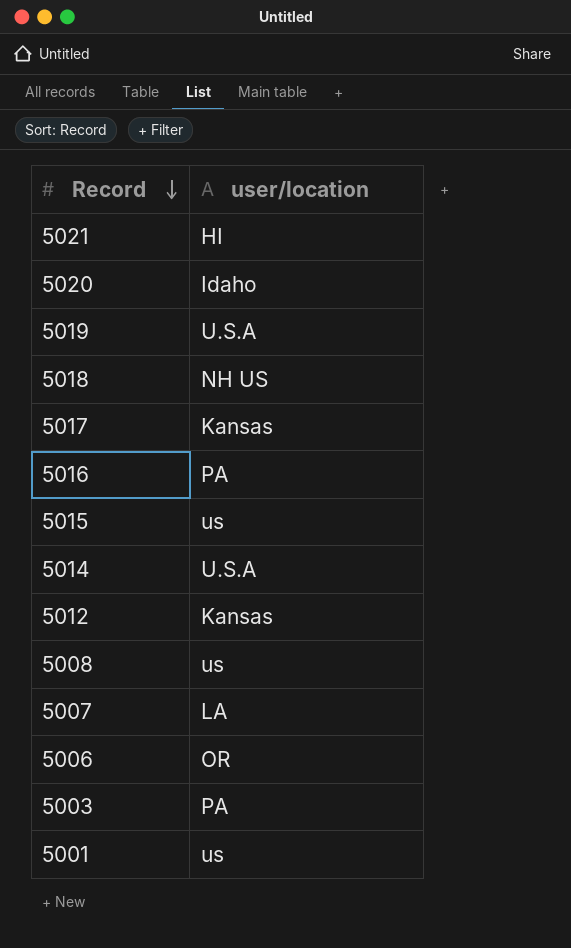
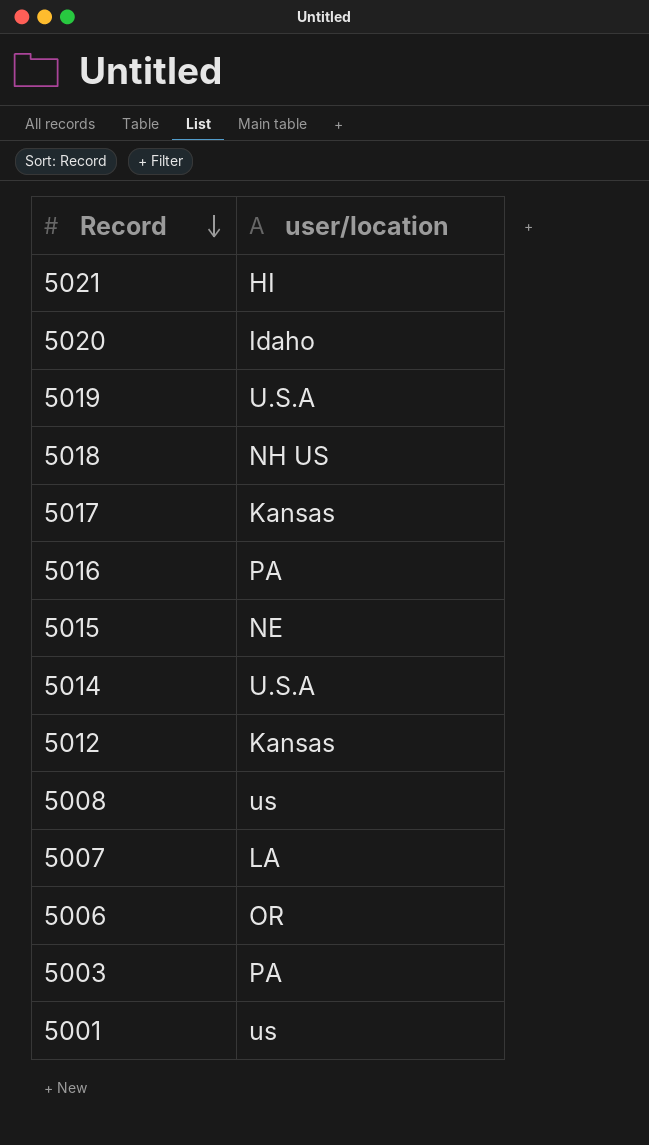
5015 | user/location: us -> NE

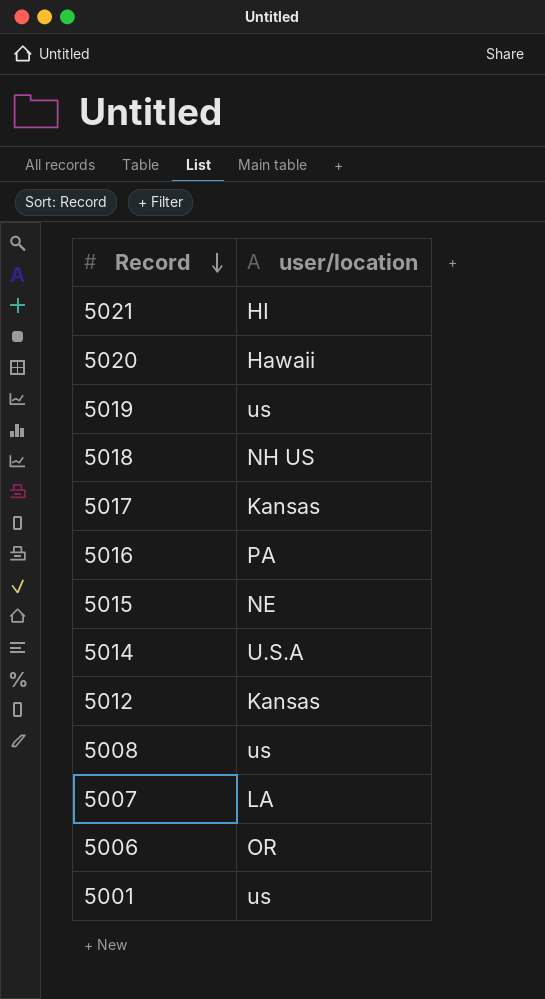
row 5003: PA -> none
5020 | user/location: Idaho -> Hawaii
5019 | user/location: U.S.A -> us

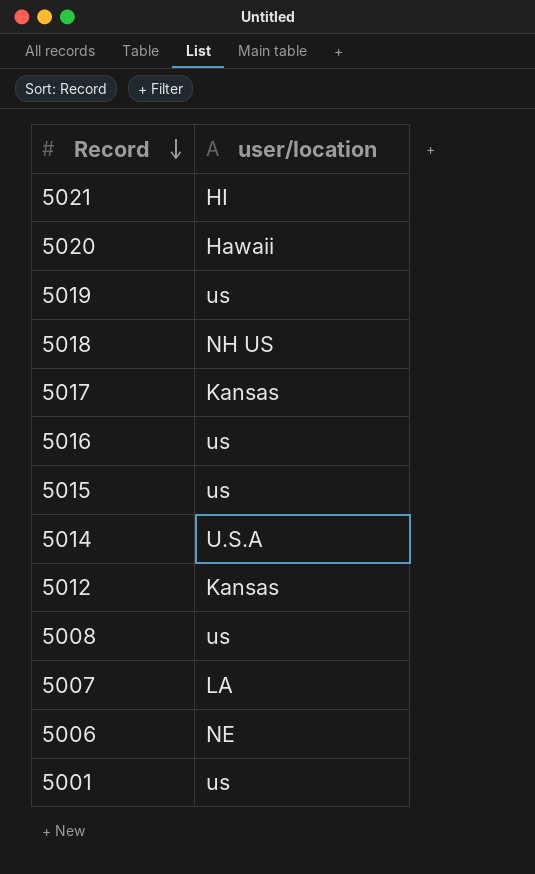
5016 | user/location: PA -> us
5015 | user/location: NE -> us
5006 | user/location: OR -> NE

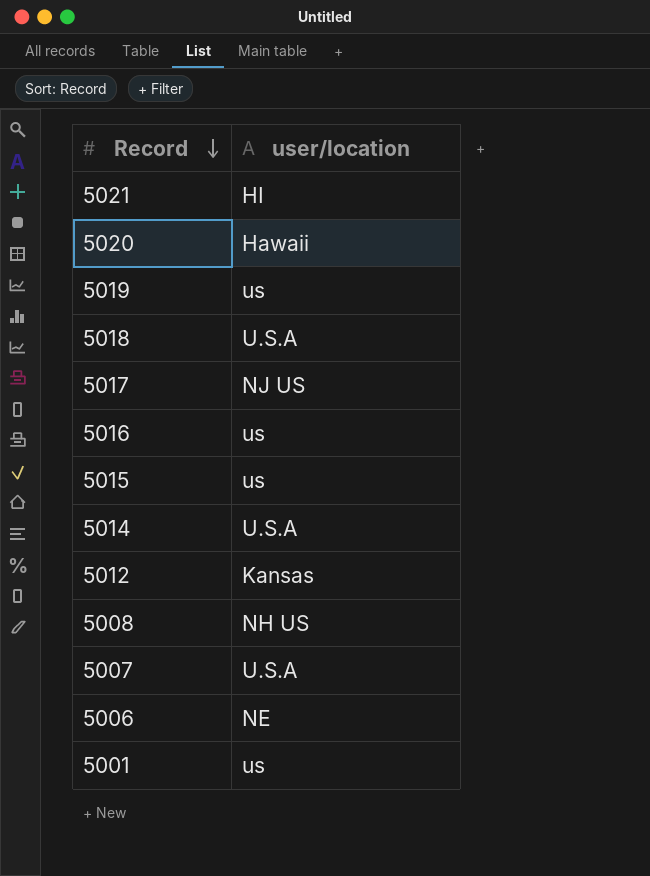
5018 | user/location: NH US -> U.S.A
5017 | user/location: Kansas -> NJ US
5008 | user/location: us -> NH US
5007 | user/location: LA -> U.S.A

